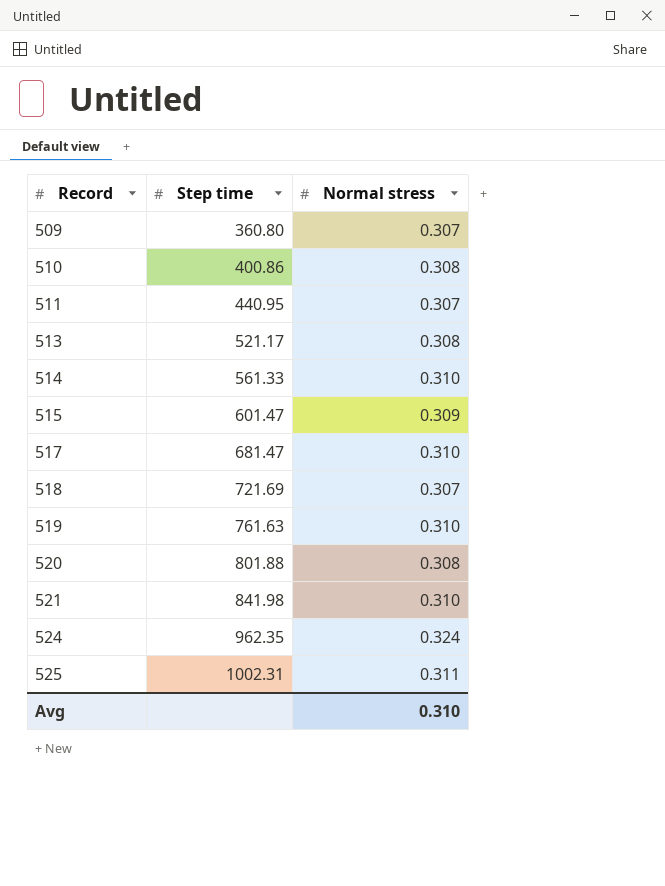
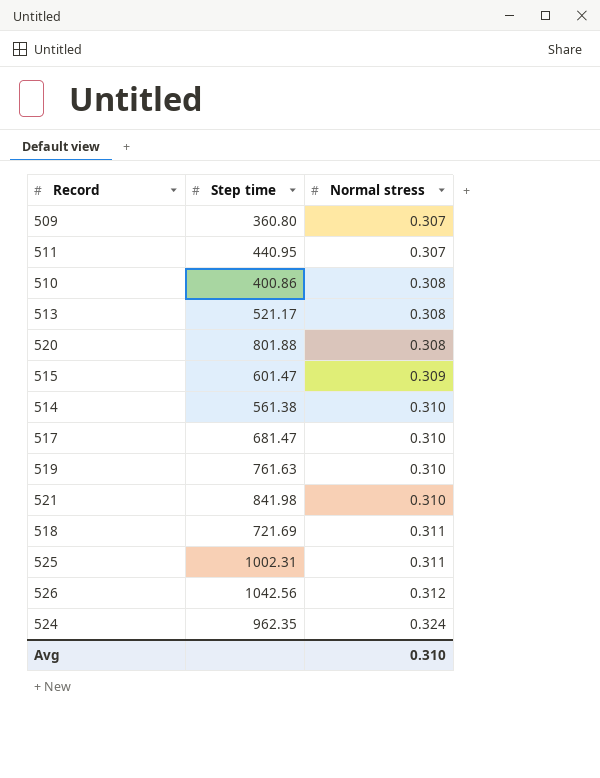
row order: Record ascending -> Normal stress ascending
514 | Step time: 561.33 -> 561.38
518 | Normal stress: 0.307 -> 0.311
row 526: none -> 1042.56 | 0.312

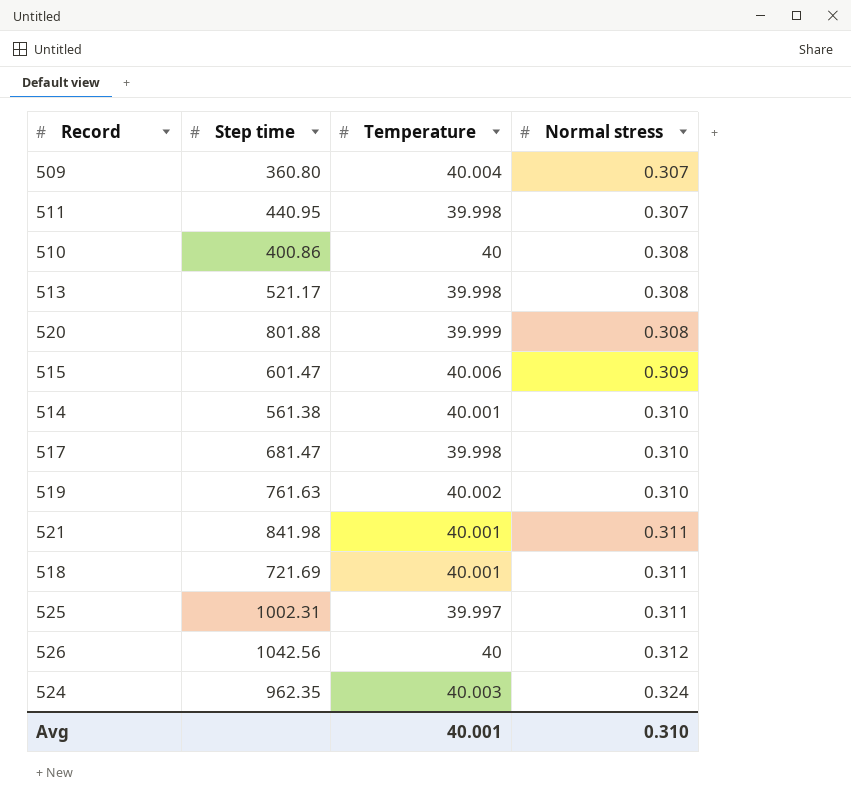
column Temperature | position: none -> 3
521 | Normal stress: 0.310 -> 0.311

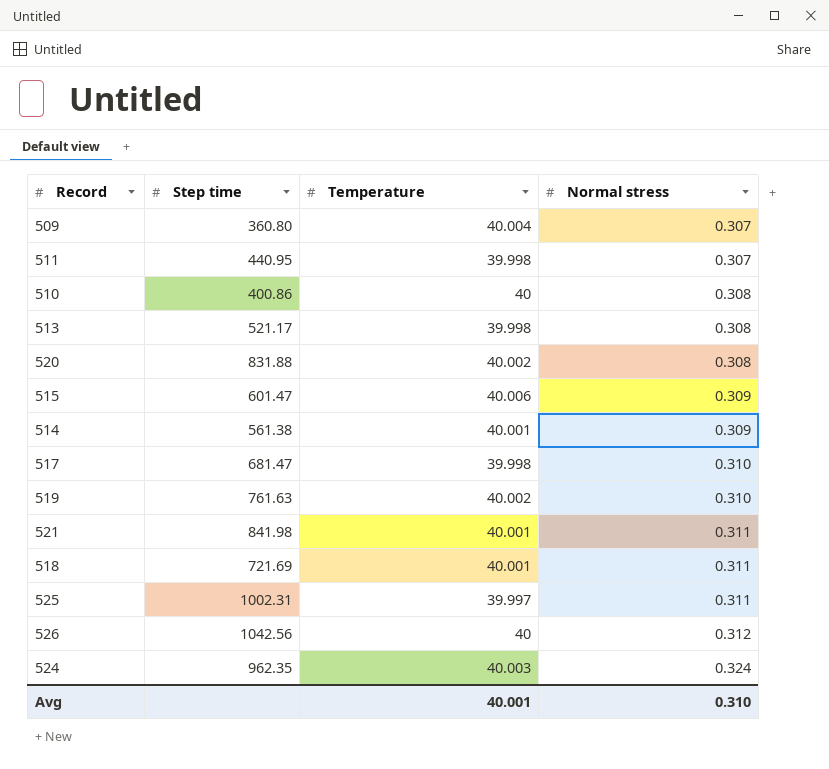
520 | Step time: 801.88 -> 831.88
520 | Temperature: 39.999 -> 40.002
514 | Normal stress: 0.310 -> 0.309

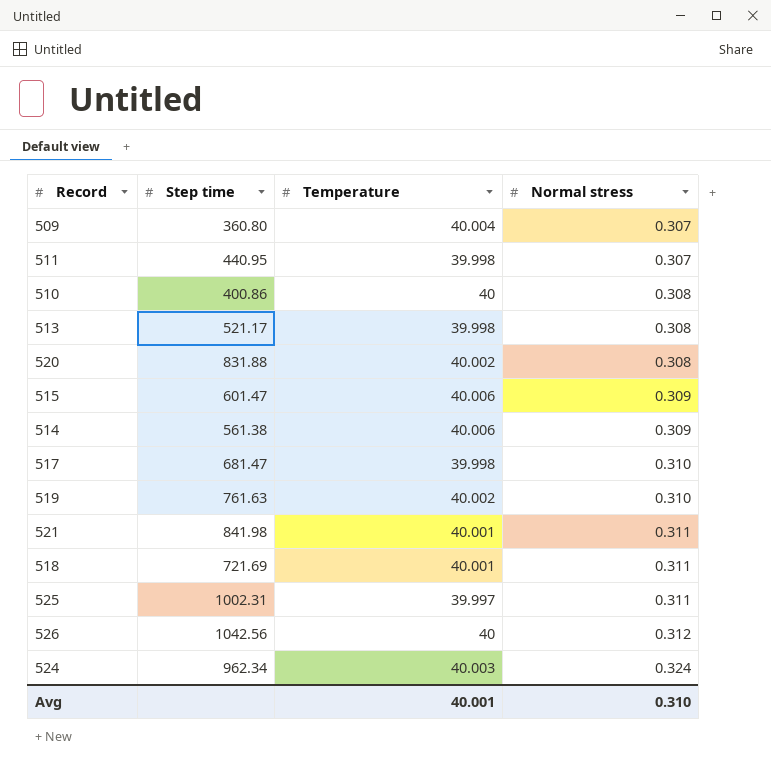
514 | Temperature: 40.001 -> 40.006
524 | Step time: 962.35 -> 962.34

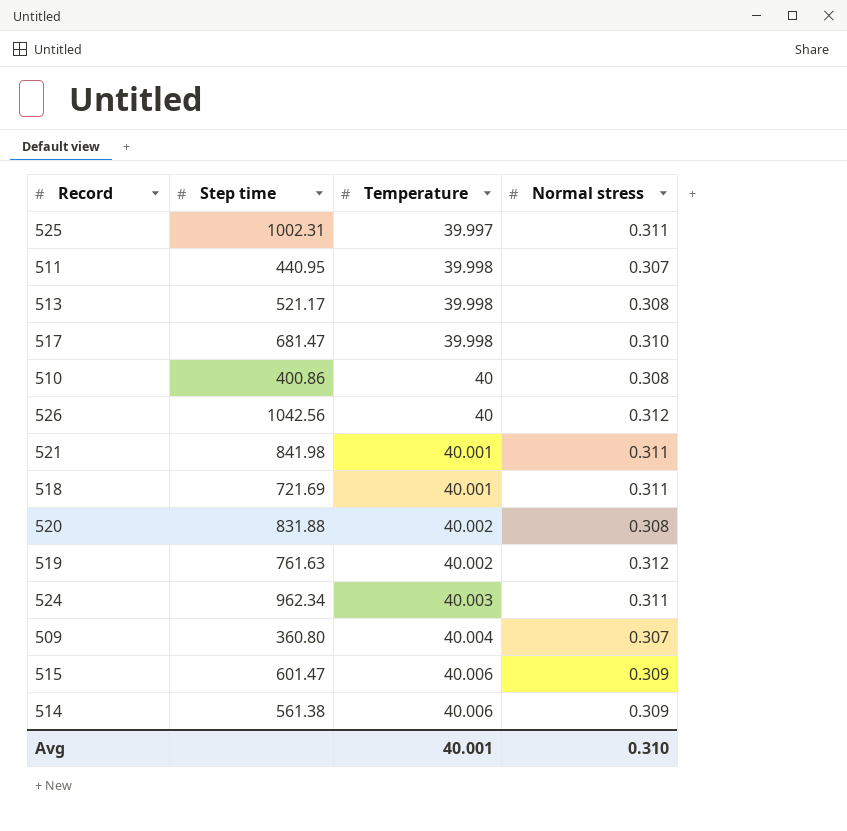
row order: Normal stress ascending -> Temperature ascending
519 | Normal stress: 0.310 -> 0.312
524 | Normal stress: 0.324 -> 0.311

